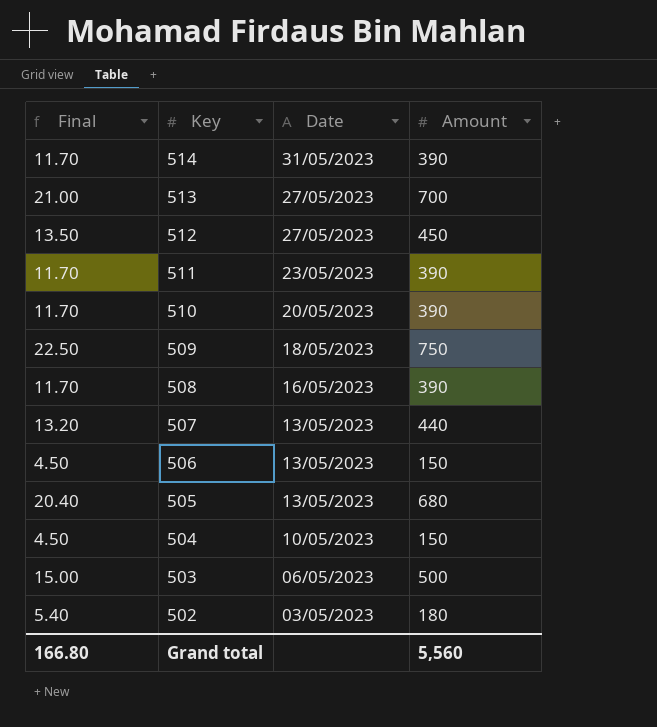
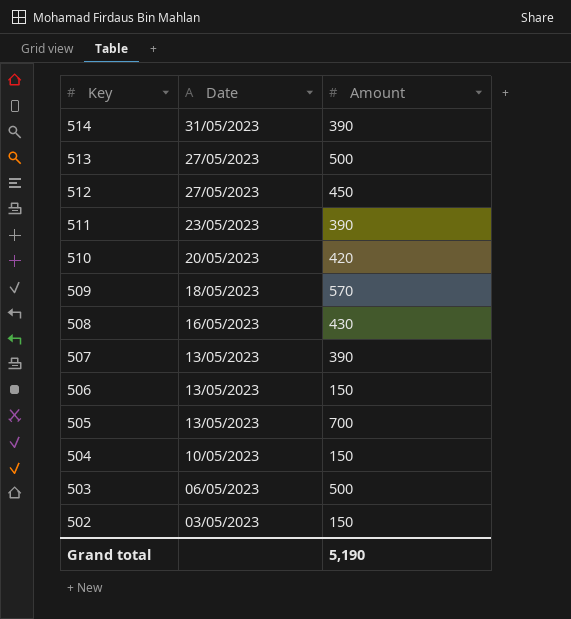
column Final | formula: [Amount] * 0.03 -> none
513 | Amount: 700 -> 500
510 | Amount: 390 -> 420
509 | Amount: 750 -> 570
508 | Amount: 390 -> 430
507 | Amount: 440 -> 390
505 | Amount: 680 -> 700
502 | Amount: 180 -> 150
Grand total | Amount: 5,560 -> 5,190

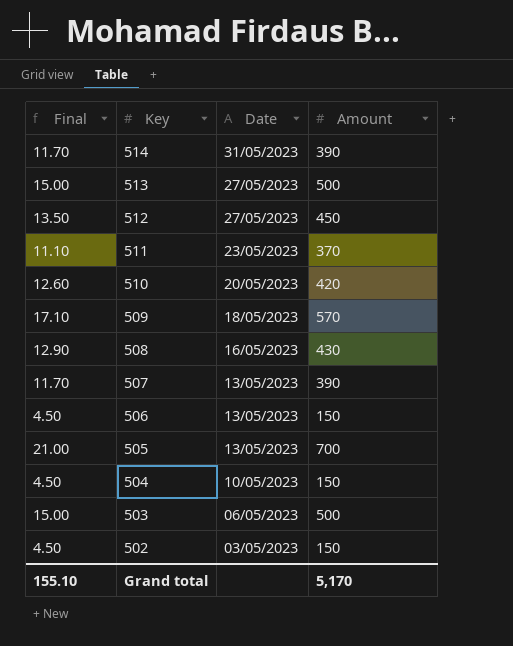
column Final | formula: none -> [Amount] * 0.03
511 | Amount: 390 -> 370
Grand total | Amount: 5,190 -> 5,170

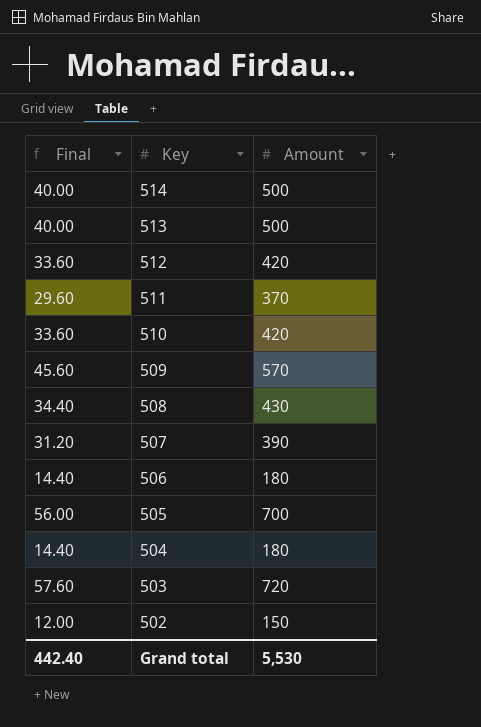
column Date | position: 3 -> none
column Final | formula: [Amount] * 0.03 -> [Amount] * 0.08
514 | Amount: 390 -> 500
512 | Amount: 450 -> 420
506 | Amount: 150 -> 180
504 | Amount: 150 -> 180
503 | Amount: 500 -> 720
Grand total | Final: 155.10 -> 442.40
Grand total | Amount: 5,170 -> 5,530

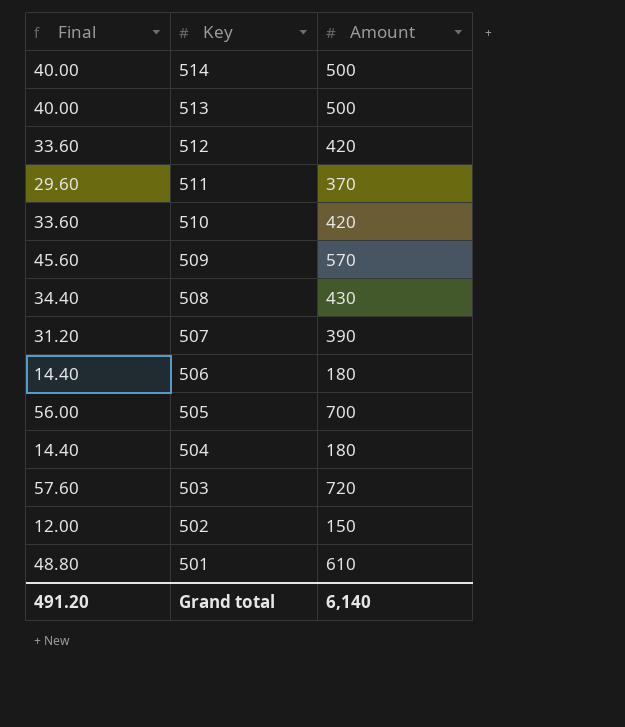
row 501: none -> 48.80 | 610
Grand total | Final: 442.40 -> 491.20
Grand total | Amount: 5,530 -> 6,140

